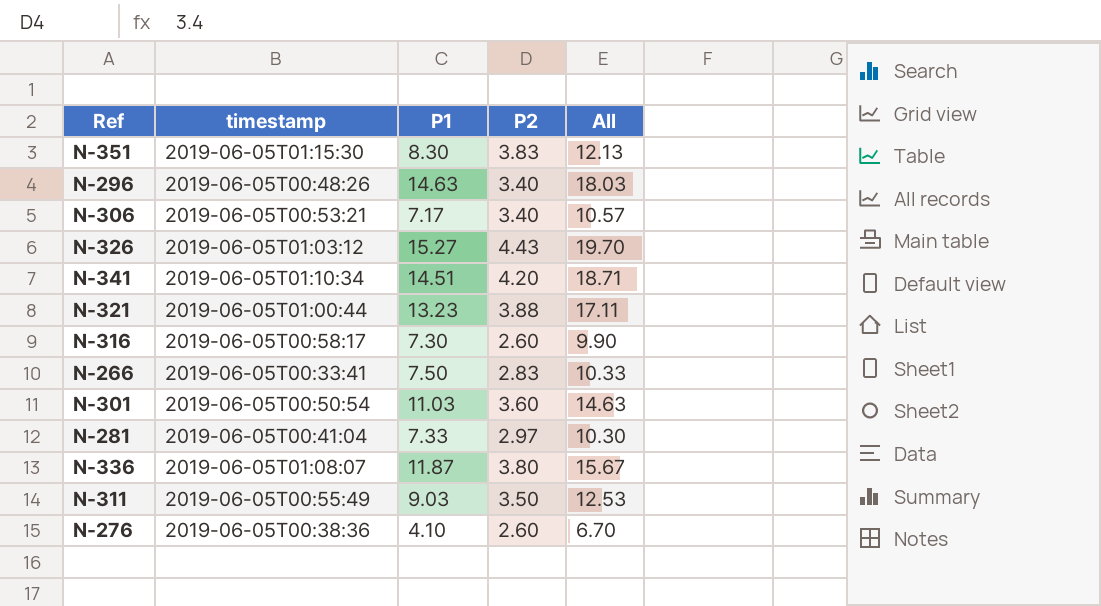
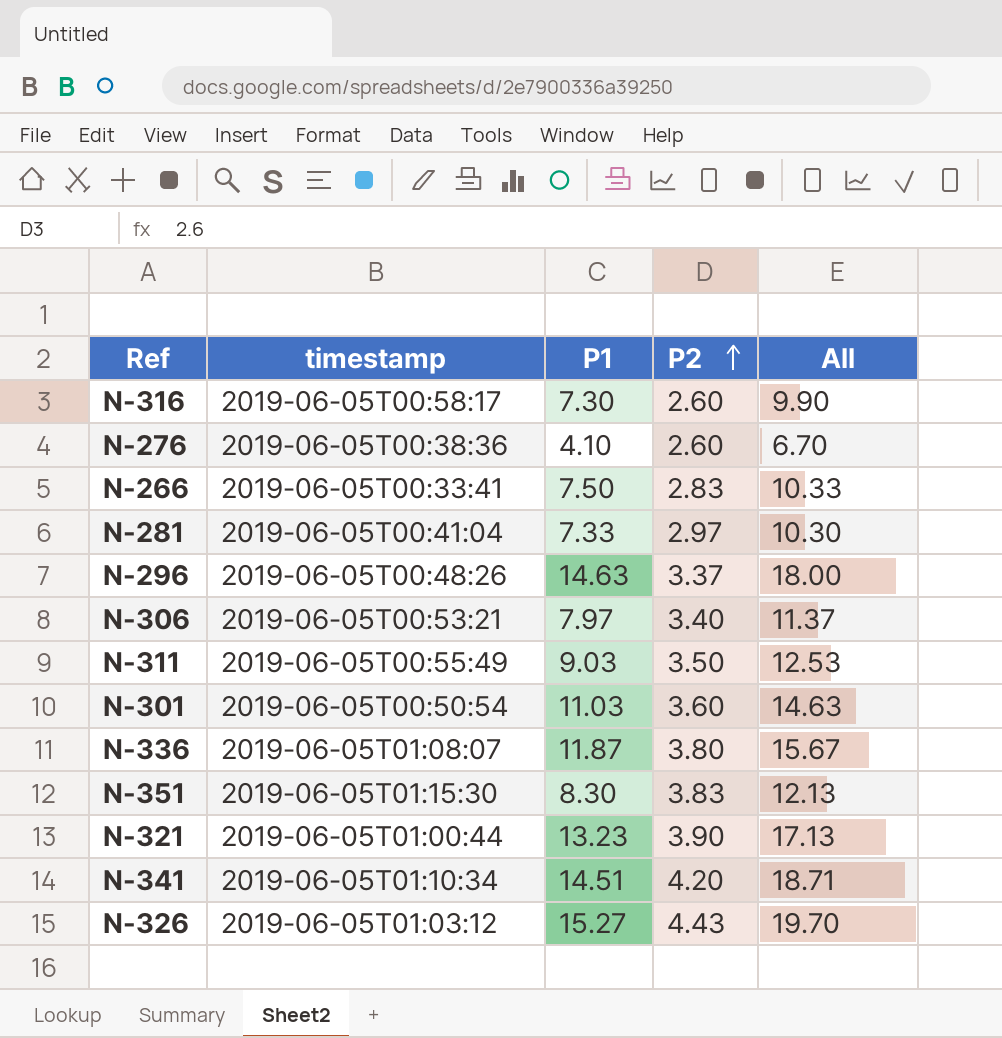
row order: none -> P2 ascending
N-296 | P2: 3.40 -> 3.37
N-296 | All: 18.03 -> 18.00
N-306 | P1: 7.17 -> 7.97
N-306 | All: 10.57 -> 11.37
N-321 | P2: 3.88 -> 3.90
N-321 | All: 17.11 -> 17.13

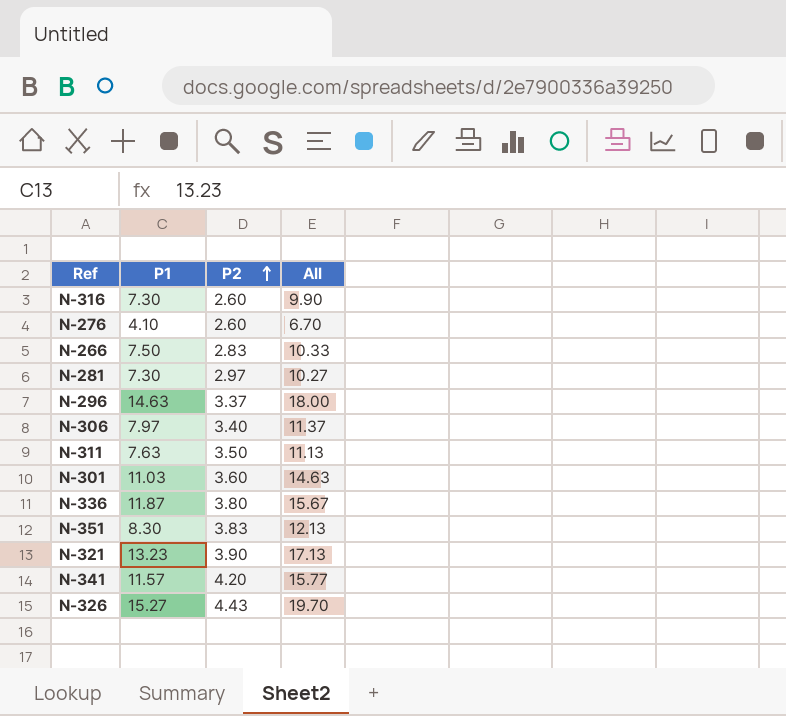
column timestamp | position: 2 -> none
N-281 | P1: 7.33 -> 7.30
N-281 | All: 10.30 -> 10.27
N-311 | P1: 9.03 -> 7.63
N-311 | All: 12.53 -> 11.13
N-341 | P1: 14.51 -> 11.57
N-341 | All: 18.71 -> 15.77

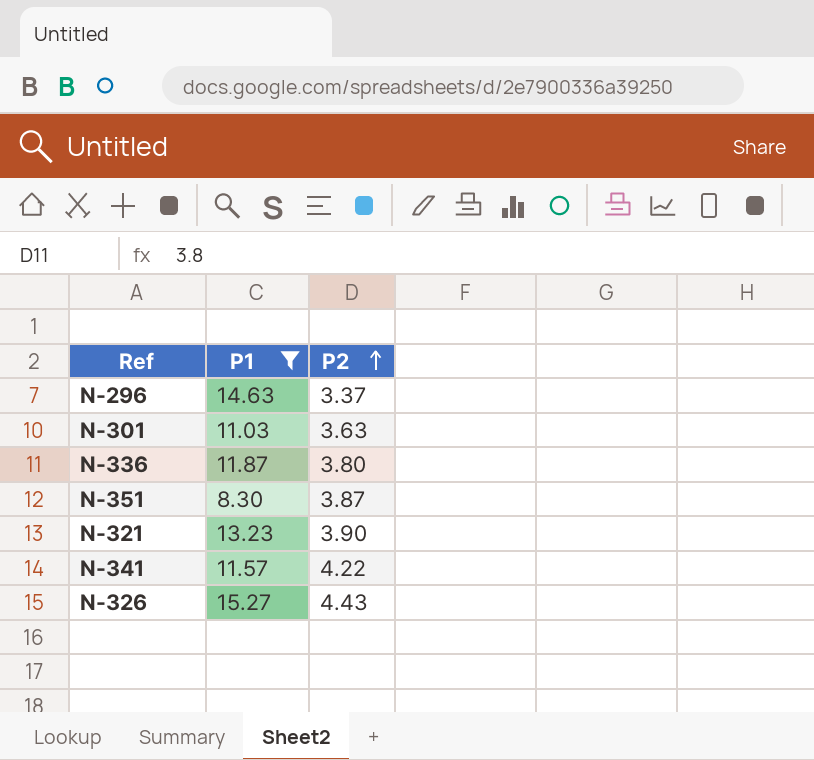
filter: none -> P1 >= 8.30
column All | formula: [P1] + [P2] -> none
N-301 | P2: 3.60 -> 3.63
N-351 | P2: 3.83 -> 3.87
N-341 | P2: 4.20 -> 4.22

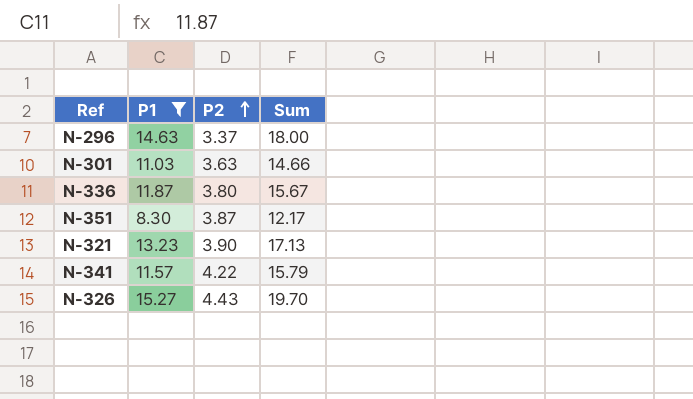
column Sum | formula: none -> [P1] + [P2]

